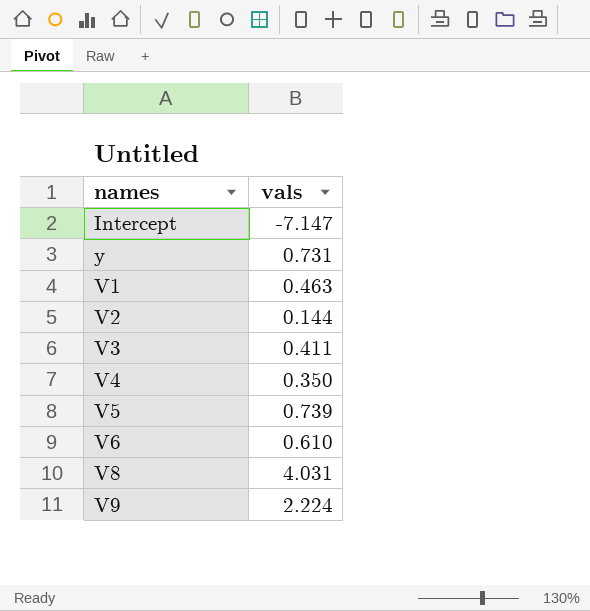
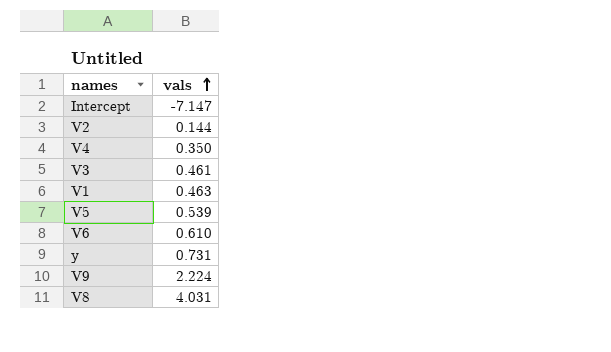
row order: none -> vals ascending
V3 | vals: 0.411 -> 0.461
V5 | vals: 0.739 -> 0.539

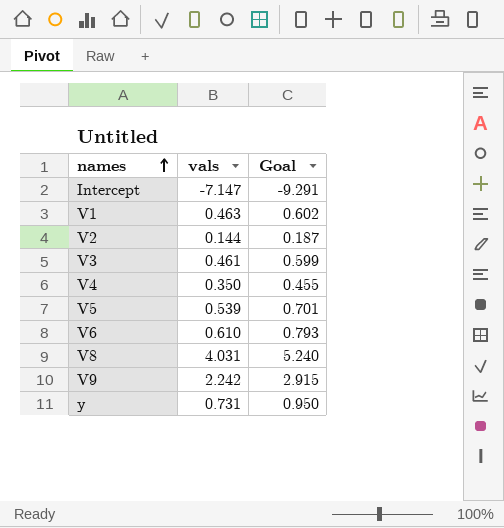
row order: vals ascending -> names ascending
column Goal | formula: none -> [vals] * 1.3
V9 | vals: 2.224 -> 2.242

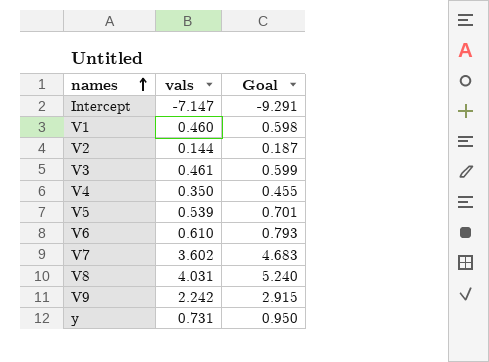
V1 | vals: 0.463 -> 0.460
V1 | Goal: 0.602 -> 0.598
row V7: none -> 3.602 | 4.683

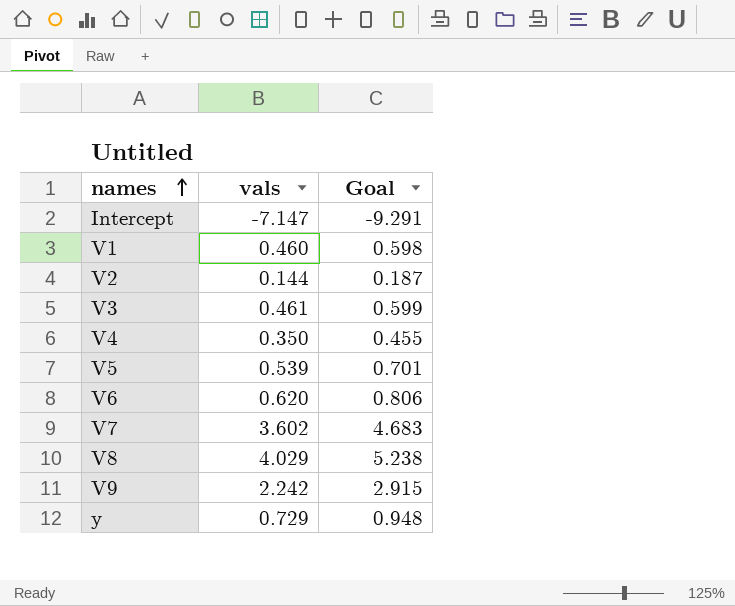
V6 | vals: 0.610 -> 0.620
V6 | Goal: 0.793 -> 0.806
V8 | vals: 4.031 -> 4.029
V8 | Goal: 5.240 -> 5.238
y | vals: 0.731 -> 0.729
y | Goal: 0.950 -> 0.948

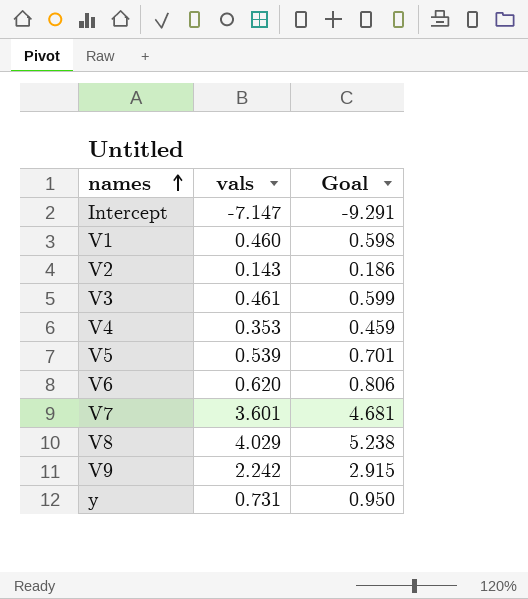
V2 | vals: 0.144 -> 0.143
V2 | Goal: 0.187 -> 0.186
V4 | vals: 0.350 -> 0.353
V4 | Goal: 0.455 -> 0.459
V7 | vals: 3.602 -> 3.601
V7 | Goal: 4.683 -> 4.681
y | vals: 0.729 -> 0.731
y | Goal: 0.948 -> 0.950

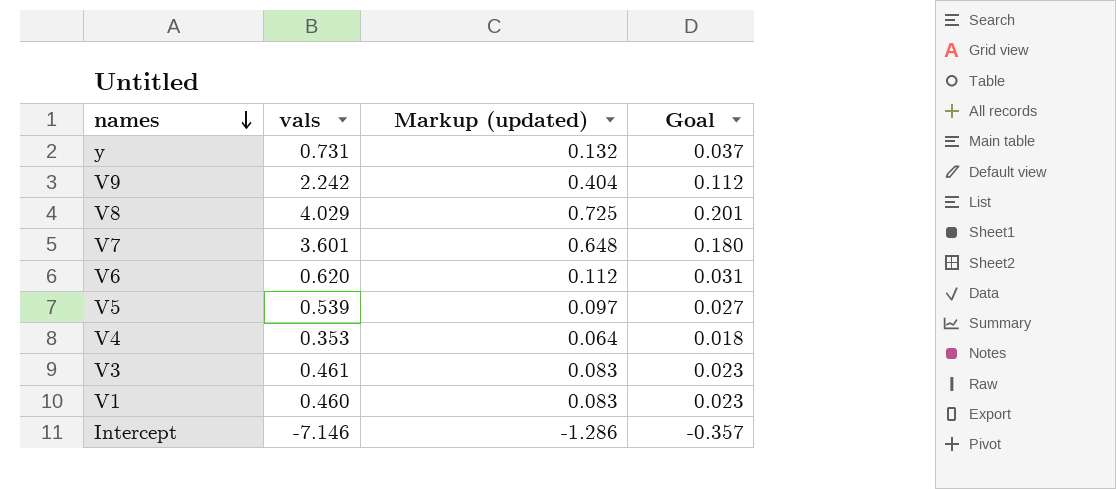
row order: names ascending -> names descending
column Markup (updated) | formula: none -> [vals] * 0.18
column Goal | formula: [vals] * 1.3 -> [vals] * 0.05
row V2: 0.143 | 0.186 -> none
Intercept | vals: -7.147 -> -7.146

